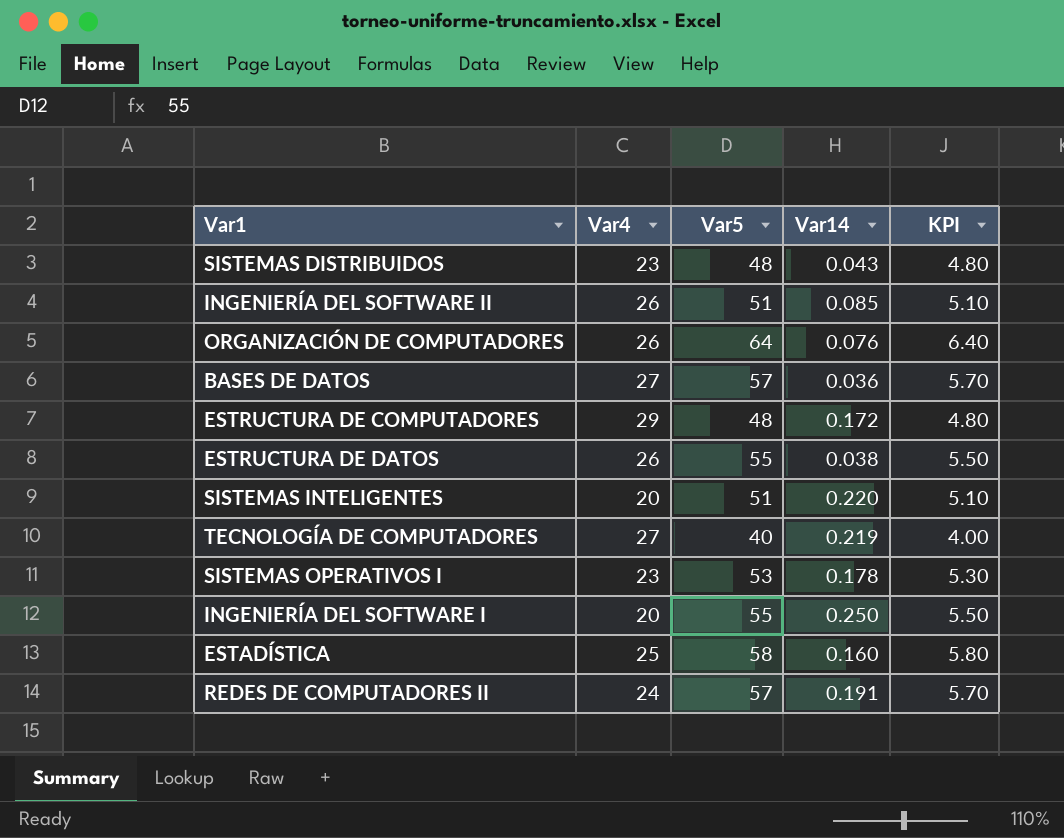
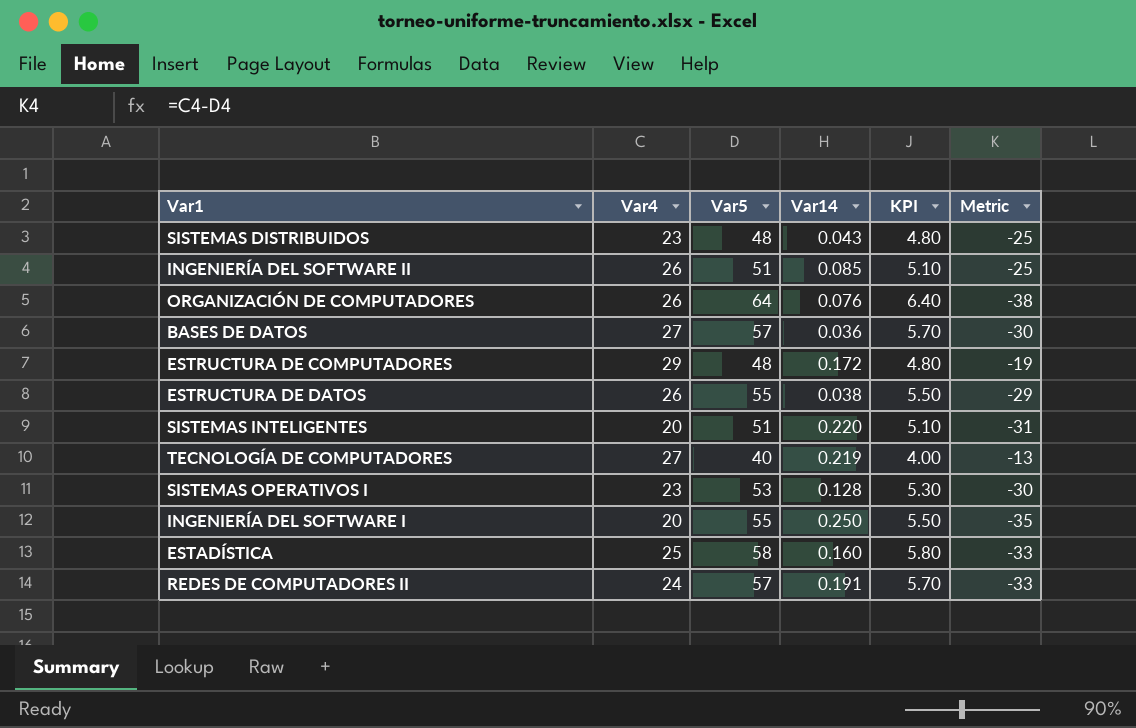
column Metric | formula: none -> [Var4] - [Var5]
SISTEMAS OPERATIVOS I | Var14: 0.178 -> 0.128

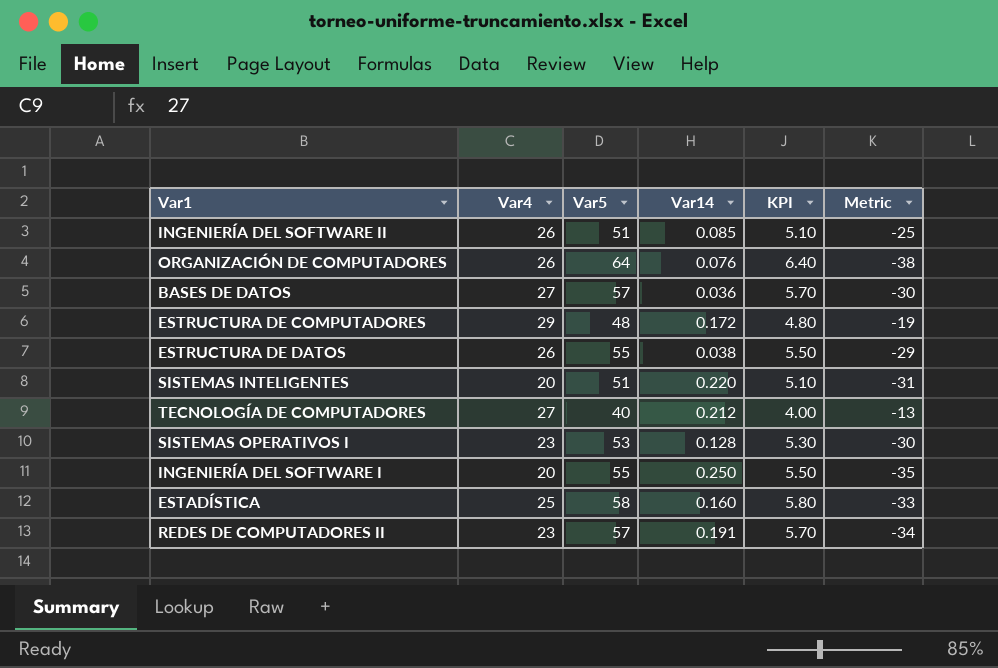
row SISTEMAS DISTRIBUIDOS: 23 | 48 | 0.043 | 4.80 | -25 -> none
TECNOLOGÍA DE COMPUTADORES | Var14: 0.219 -> 0.212
REDES DE COMPUTADORES II | Var4: 24 -> 23
REDES DE COMPUTADORES II | Metric: -33 -> -34

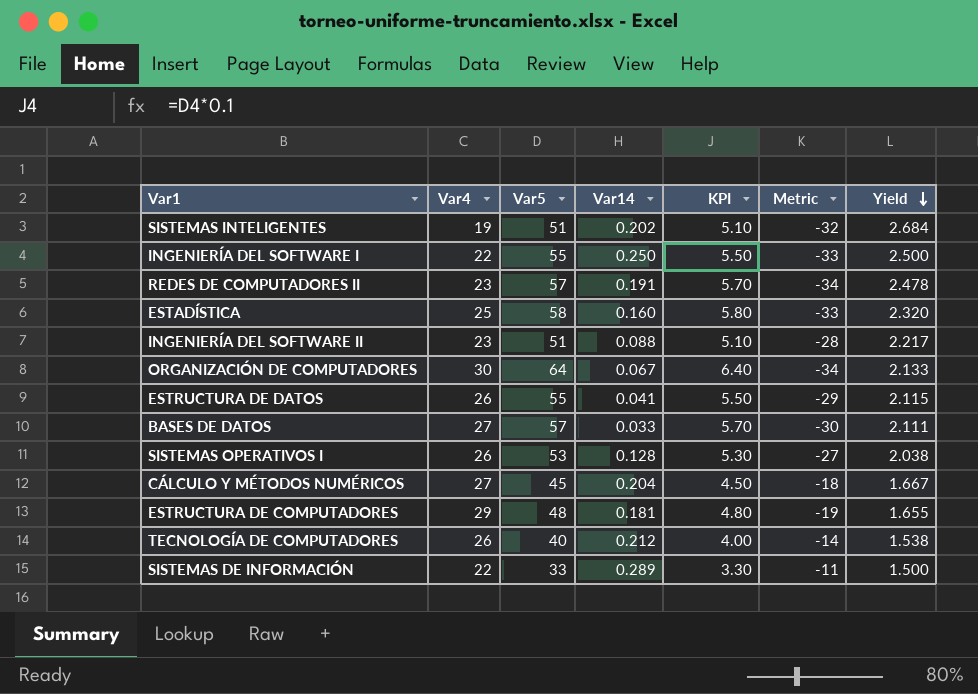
row order: none -> Yield descending
column Yield | formula: none -> [Var5] / [Var4]
SISTEMAS INTELIGENTES | Var4: 20 -> 19
SISTEMAS INTELIGENTES | Var14: 0.220 -> 0.202
SISTEMAS INTELIGENTES | Metric: -31 -> -32
INGENIERÍA DEL SOFTWARE I | Var4: 20 -> 22
INGENIERÍA DEL SOFTWARE I | Metric: -35 -> -33
INGENIERÍA DEL SOFTWARE II | Var4: 26 -> 23
INGENIERÍA DEL SOFTWARE II | Var14: 0.085 -> 0.088
INGENIERÍA DEL SOFTWARE II | Metric: -25 -> -28
ORGANIZACIÓN DE COMPUTADORES | Var4: 26 -> 30
ORGANIZACIÓN DE COMPUTADORES | Var14: 0.076 -> 0.067
ORGANIZACIÓN DE COMPUTADORES | Metric: -38 -> -34
ESTRUCTURA DE DATOS | Var14: 0.038 -> 0.041
BASES DE DATOS | Var14: 0.036 -> 0.033
SISTEMAS OPERATIVOS I | Var4: 23 -> 26
SISTEMAS OPERATIVOS I | Metric: -30 -> -27
row CÁLCULO Y MÉTODOS NUMÉRICOS: none -> 27 | 45 | 0.204 | 4.50 | -18 | 1.667
ESTRUCTURA DE COMPUTADORES | Var14: 0.172 -> 0.181
TECNOLOGÍA DE COMPUTADORES | Var4: 27 -> 26
TECNOLOGÍA DE COMPUTADORES | Metric: -13 -> -14
row SISTEMAS DE INFORMACIÓN: none -> 22 | 33 | 0.289 | 3.30 | -11 | 1.500

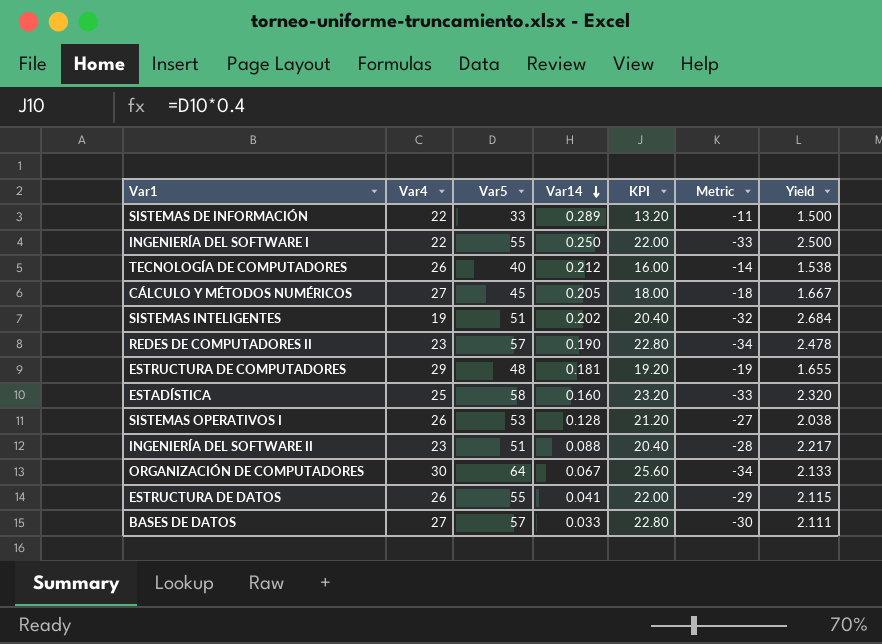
row order: Yield descending -> Var14 descending
column KPI | formula: [Var5] * 0.1 -> [Var5] * 0.4
CÁLCULO Y MÉTODOS NUMÉRICOS | Var14: 0.204 -> 0.205
REDES DE COMPUTADORES II | Var14: 0.191 -> 0.190

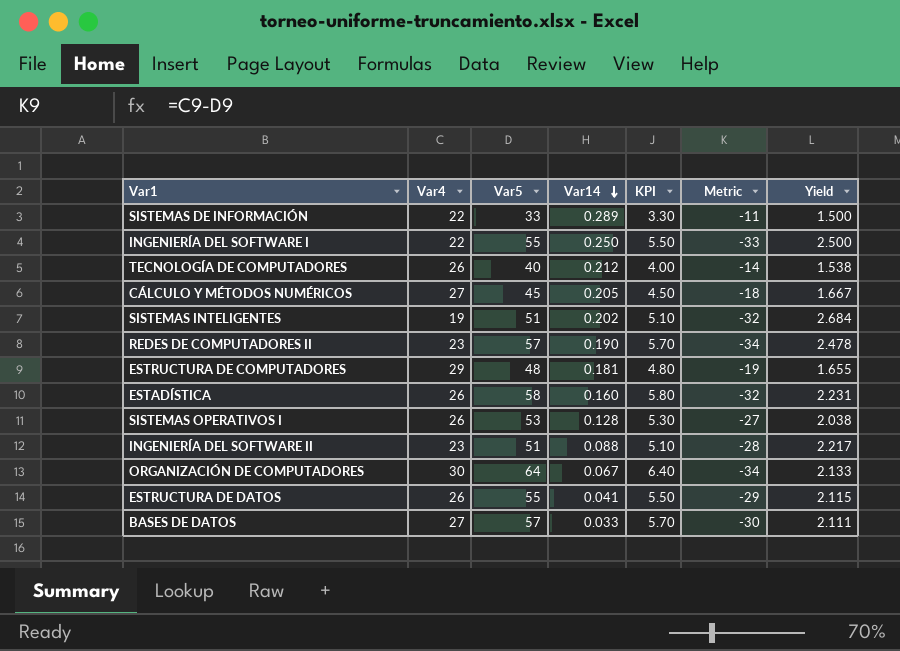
column KPI | formula: [Var5] * 0.4 -> [Var5] * 0.1
ESTADÍSTICA | Var4: 25 -> 26
ESTADÍSTICA | Metric: -33 -> -32
ESTADÍSTICA | Yield: 2.320 -> 2.231

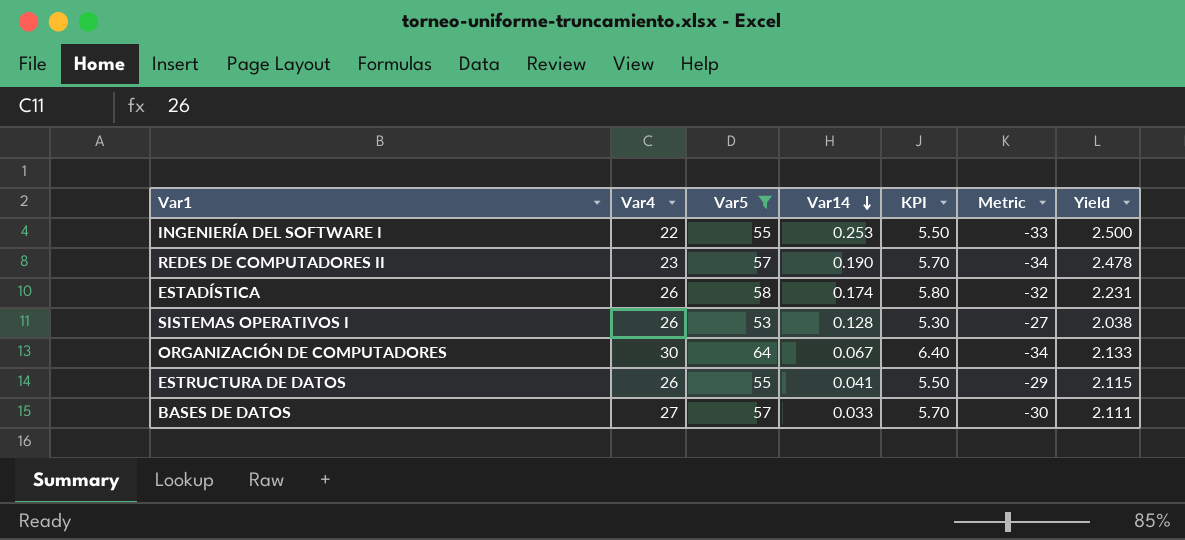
filter: none -> Var5 >= 53
INGENIERÍA DEL SOFTWARE I | Var14: 0.250 -> 0.253
ESTADÍSTICA | Var14: 0.160 -> 0.174

